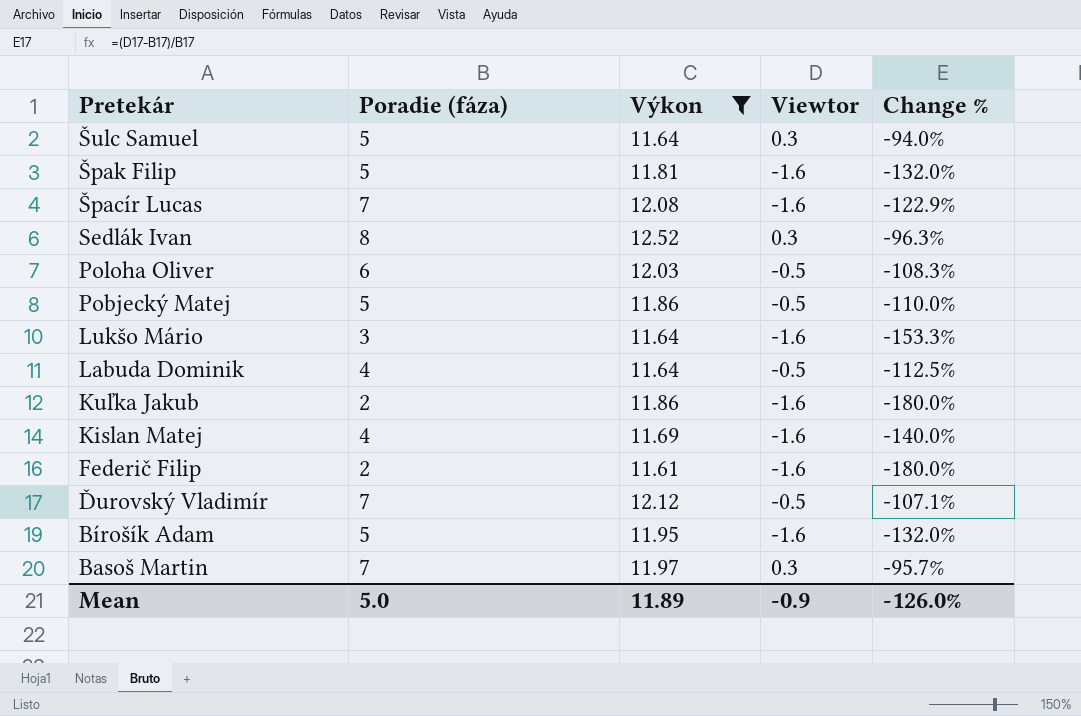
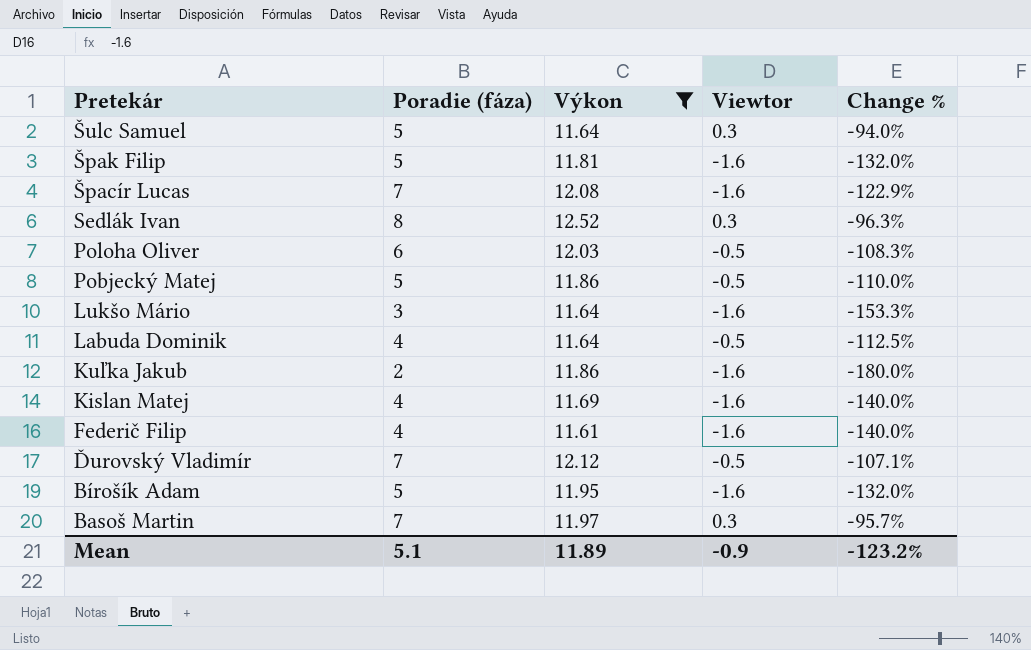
Federič Filip | Poradie (fáza): 2 -> 4
Federič Filip | Change %: -180.0% -> -140.0%
Mean | Poradie (fáza): 5.0 -> 5.1
Mean | Change %: -126.0% -> -123.2%

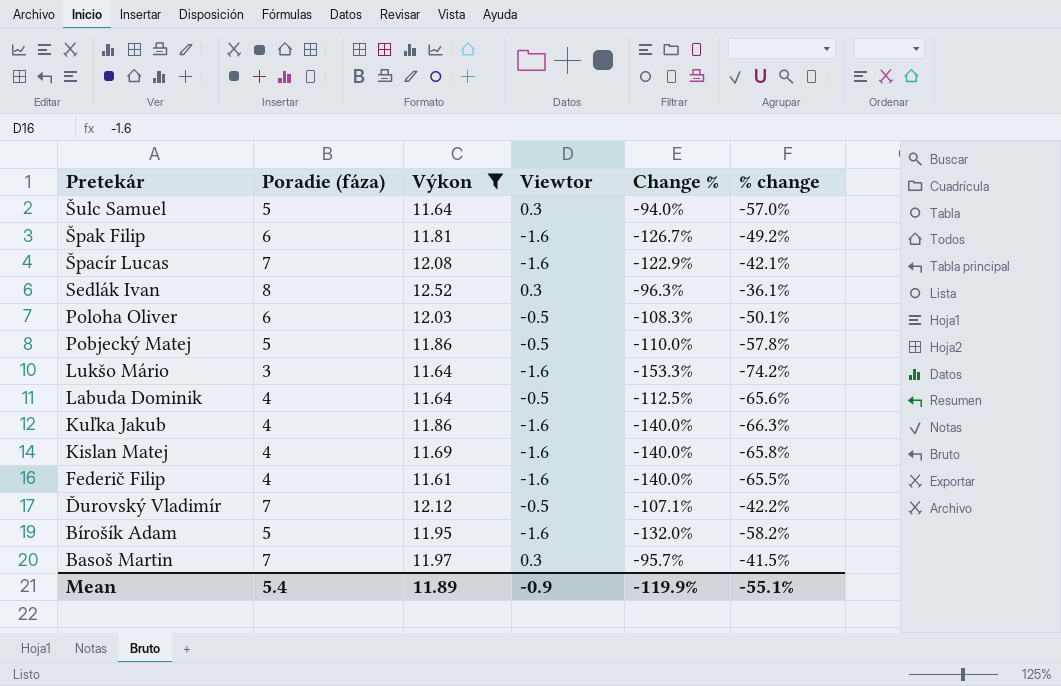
column % change | formula: none -> ([Poradie (fáza)] - [Výkon]) / [Výkon]
Špak Filip | Poradie (fáza): 5 -> 6
Špak Filip | Change %: -132.0% -> -126.7%
Kuľka Jakub | Poradie (fáza): 2 -> 4
Kuľka Jakub | Change %: -180.0% -> -140.0%
Mean | Poradie (fáza): 5.1 -> 5.4
Mean | Change %: -123.2% -> -119.9%

